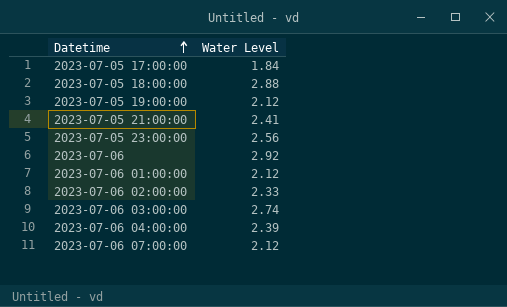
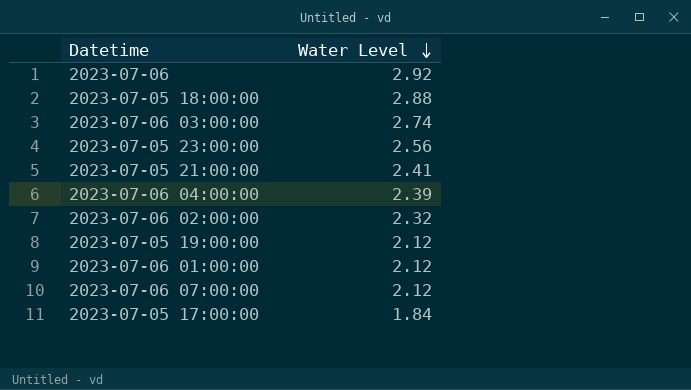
row order: Datetime ascending -> Water Level descending
2023-07-06 02:00:00 | Water Level: 2.33 -> 2.32

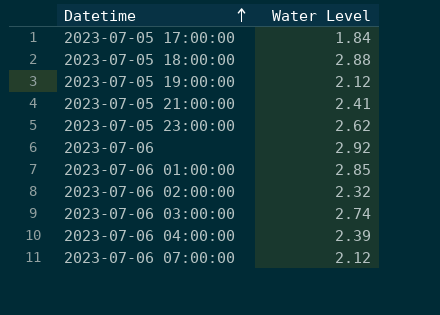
row order: Water Level descending -> Datetime ascending
2023-07-05 23:00:00 | Water Level: 2.56 -> 2.62
2023-07-06 01:00:00 | Water Level: 2.12 -> 2.85

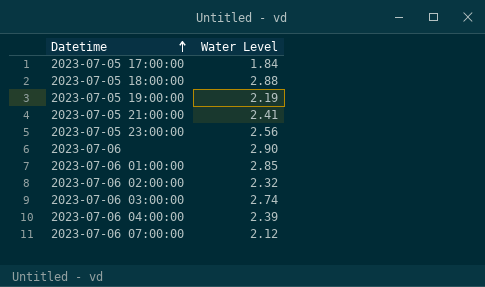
2023-07-05 19:00:00 | Water Level: 2.12 -> 2.19
2023-07-05 23:00:00 | Water Level: 2.62 -> 2.56
2023-07-06 | Water Level: 2.92 -> 2.90

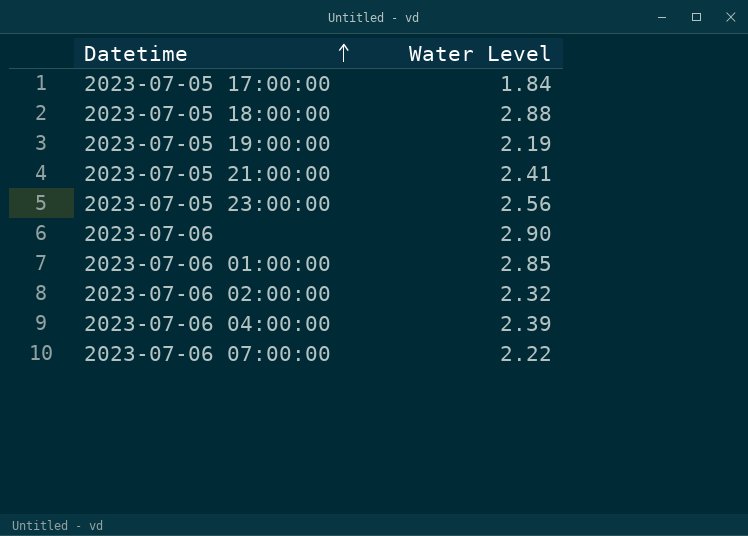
row 2023-07-06 03:00:00: 2.74 -> none
2023-07-06 07:00:00 | Water Level: 2.12 -> 2.22

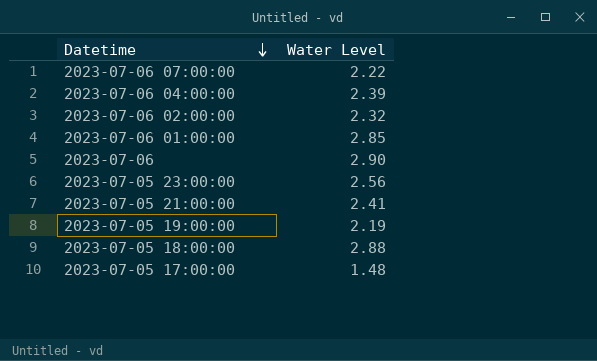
row order: Datetime ascending -> Datetime descending
2023-07-05 17:00:00 | Water Level: 1.84 -> 1.48

